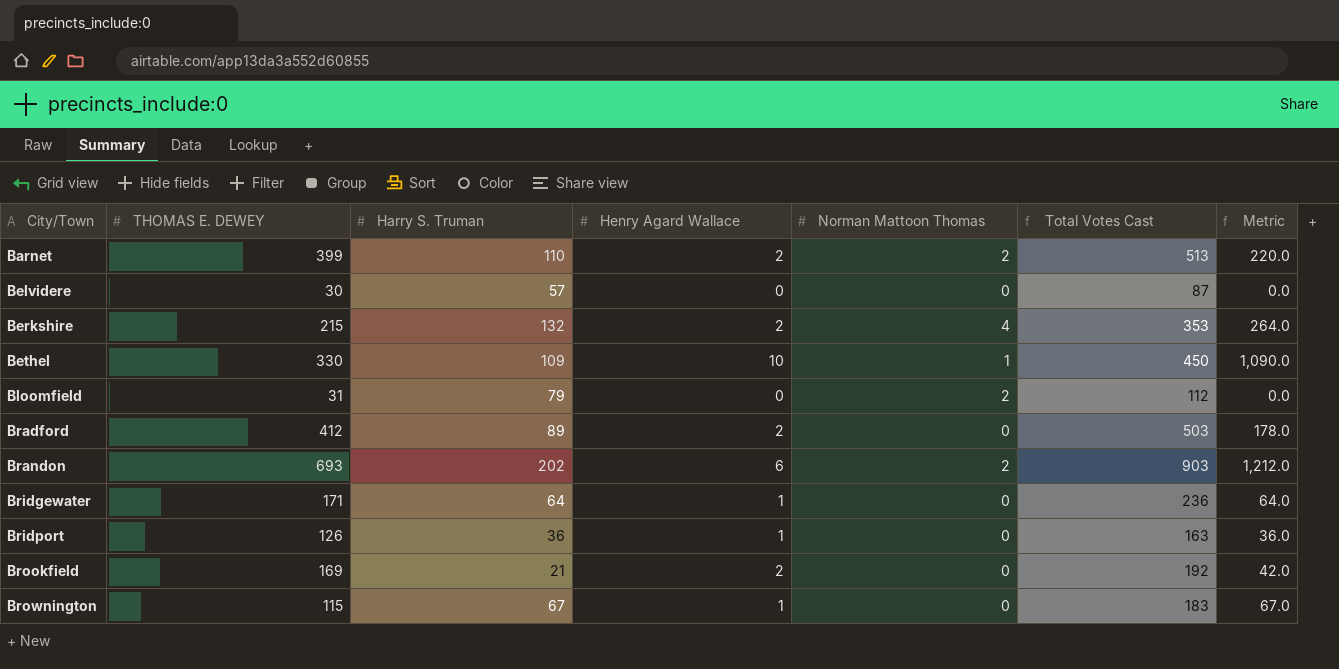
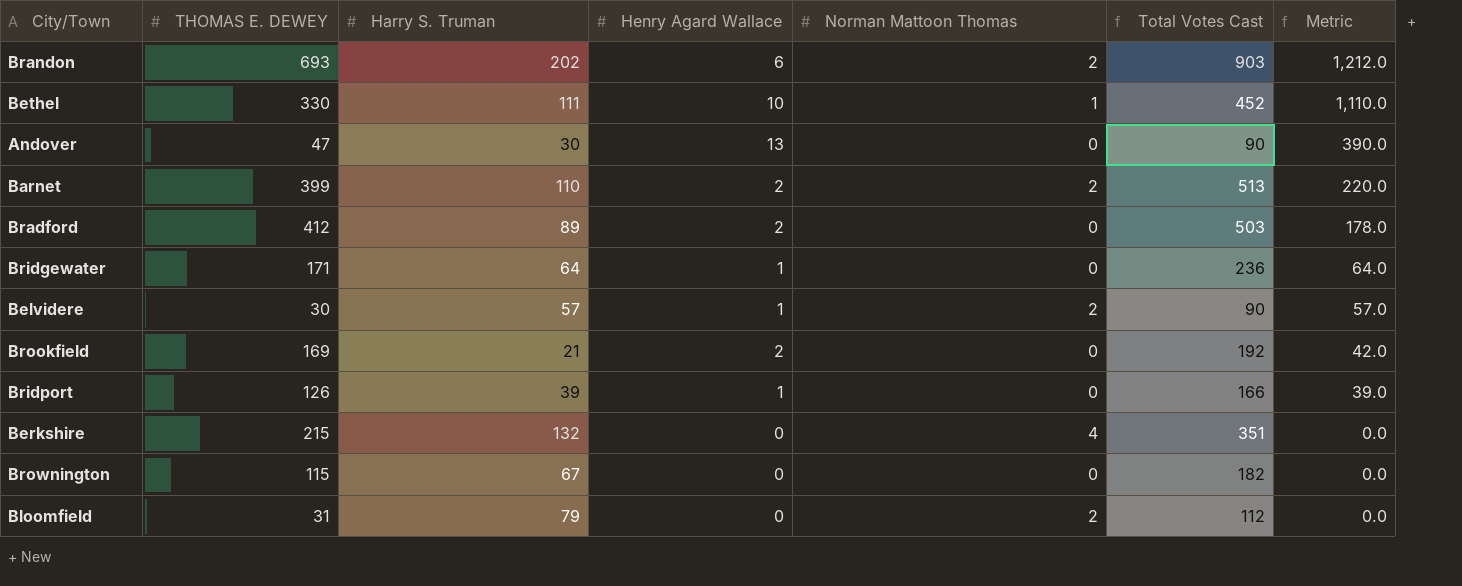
row order: City/Town ascending -> Metric descending
Bethel | Harry S. Truman: 109 -> 111
Bethel | Total Votes Cast: 450 -> 452
Bethel | Metric: 1,090.0 -> 1,110.0
row Andover: none -> 47 | 30 | 13 | 0 | 90 | 390.0
Belvidere | Henry Agard Wallace: 0 -> 1
Belvidere | Norman Mattoon Thomas: 0 -> 2
Belvidere | Total Votes Cast: 87 -> 90
Belvidere | Metric: 0.0 -> 57.0
Bridport | Harry S. Truman: 36 -> 39
Bridport | Total Votes Cast: 163 -> 166
Bridport | Metric: 36.0 -> 39.0
Berkshire | Henry Agard Wallace: 2 -> 0
Berkshire | Total Votes Cast: 353 -> 351
Berkshire | Metric: 264.0 -> 0.0
Brownington | Henry Agard Wallace: 1 -> 0
Brownington | Total Votes Cast: 183 -> 182
Brownington | Metric: 67.0 -> 0.0

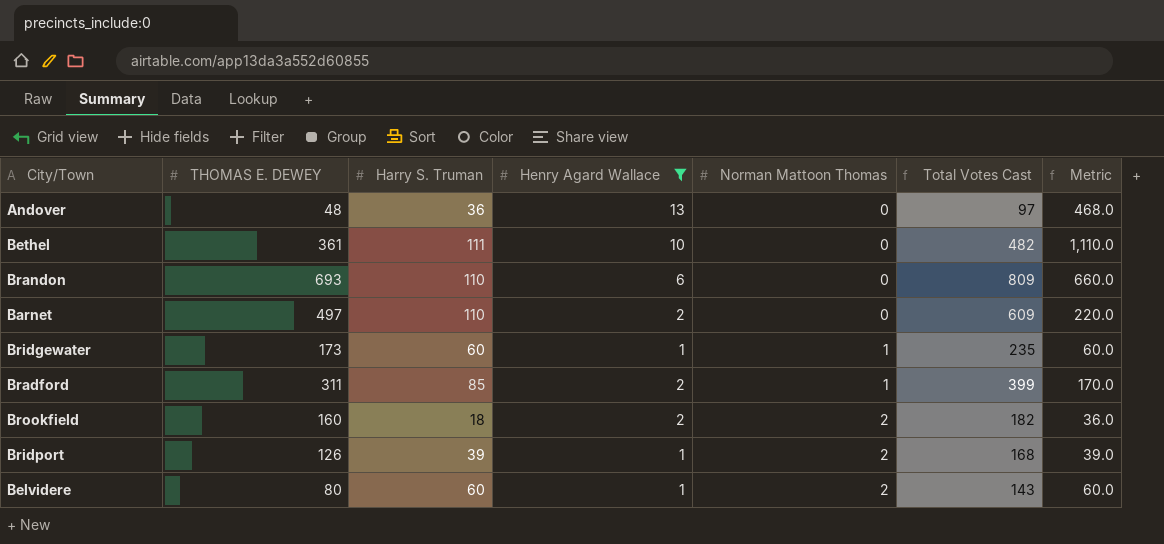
filter: none -> Henry Agard Wallace != 0
row order: Metric descending -> Norman Mattoon Thomas ascending
Andover | THOMAS E. DEWEY: 47 -> 48
Andover | Harry S. Truman: 30 -> 36
Andover | Total Votes Cast: 90 -> 97
Andover | Metric: 390.0 -> 468.0
Bethel | THOMAS E. DEWEY: 330 -> 361
Bethel | Norman Mattoon Thomas: 1 -> 0
Bethel | Total Votes Cast: 452 -> 482
Brandon | Harry S. Truman: 202 -> 110
Brandon | Norman Mattoon Thomas: 2 -> 0
Brandon | Total Votes Cast: 903 -> 809
Brandon | Metric: 1,212.0 -> 660.0
Barnet | THOMAS E. DEWEY: 399 -> 497
Barnet | Norman Mattoon Thomas: 2 -> 0
Barnet | Total Votes Cast: 513 -> 609
Bridgewater | THOMAS E. DEWEY: 171 -> 173
Bridgewater | Harry S. Truman: 64 -> 60
Bridgewater | Norman Mattoon Thomas: 0 -> 1
Bridgewater | Total Votes Cast: 236 -> 235
Bridgewater | Metric: 64.0 -> 60.0
Bradford | THOMAS E. DEWEY: 412 -> 311
Bradford | Harry S. Truman: 89 -> 85
Bradford | Norman Mattoon Thomas: 0 -> 1
Bradford | Total Votes Cast: 503 -> 399
Bradford | Metric: 178.0 -> 170.0
Brookfield | THOMAS E. DEWEY: 169 -> 160
Brookfield | Harry S. Truman: 21 -> 18
Brookfield | Norman Mattoon Thomas: 0 -> 2
Brookfield | Total Votes Cast: 192 -> 182
Brookfield | Metric: 42.0 -> 36.0
Bridport | Norman Mattoon Thomas: 0 -> 2
Bridport | Total Votes Cast: 166 -> 168
Belvidere | THOMAS E. DEWEY: 30 -> 80
Belvidere | Harry S. Truman: 57 -> 60
Belvidere | Total Votes Cast: 90 -> 143
Belvidere | Metric: 57.0 -> 60.0

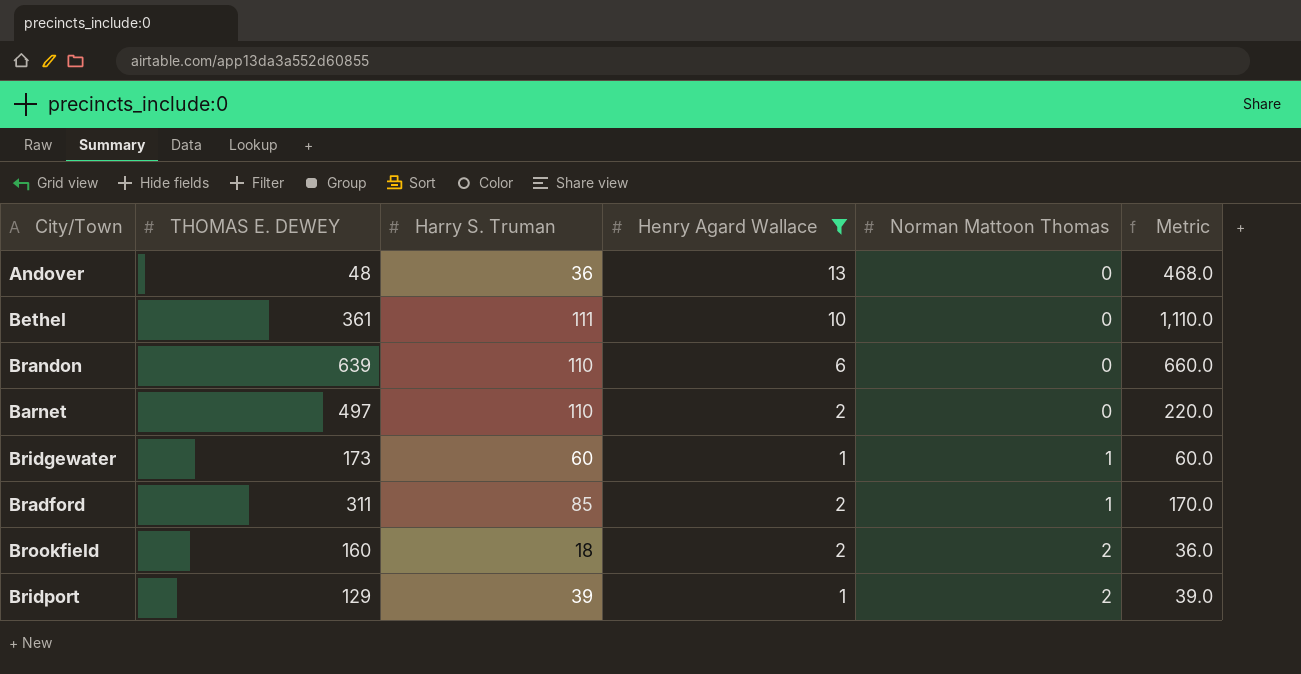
column Total Votes Cast | formula: [THOMAS E. DEWEY] + [Harry S. Truman] + [Henry Agard Wallace] + [Norman Mattoon Thomas] -> none
row Belvidere: 80 | 60 | 1 | 2 | 143 | 60.0 -> none
Brandon | THOMAS E. DEWEY: 693 -> 639
Bridport | THOMAS E. DEWEY: 126 -> 129

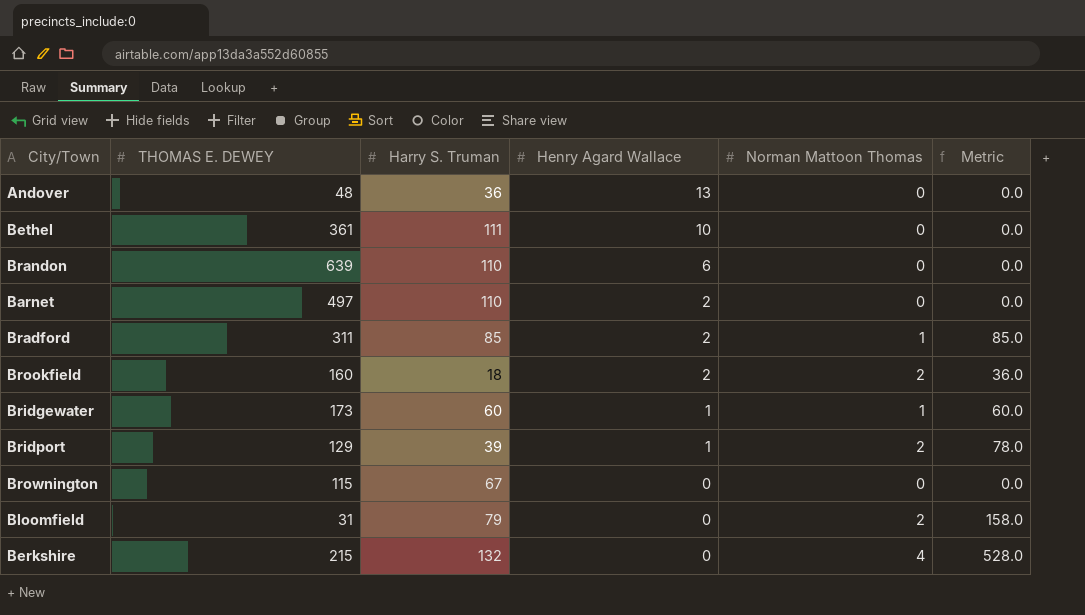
filter: Henry Agard Wallace != 0 -> none
row order: Norman Mattoon Thomas ascending -> Henry Agard Wallace descending
column Metric | formula: [Harry S. Truman] * [Henry Agard Wallace] -> [Harry S. Truman] * [Norman Mattoon Thomas]

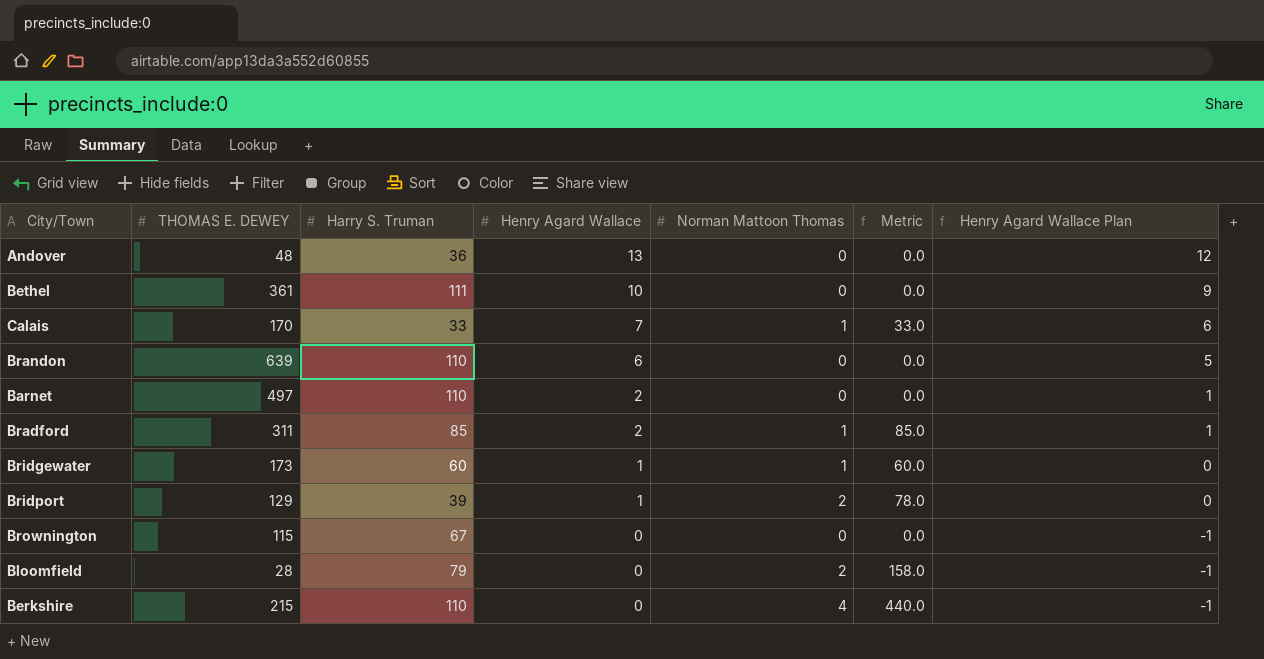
column Henry Agard Wallace Plan | formula: none -> [Henry Agard Wallace] - 1
row Brookfield: 160 | 18 | 2 | 2 | 36.0 -> none
row Calais: none -> 170 | 33 | 7 | 1 | 33.0 | 6
Bloomfield | THOMAS E. DEWEY: 31 -> 28
Berkshire | Harry S. Truman: 132 -> 110
Berkshire | Metric: 528.0 -> 440.0

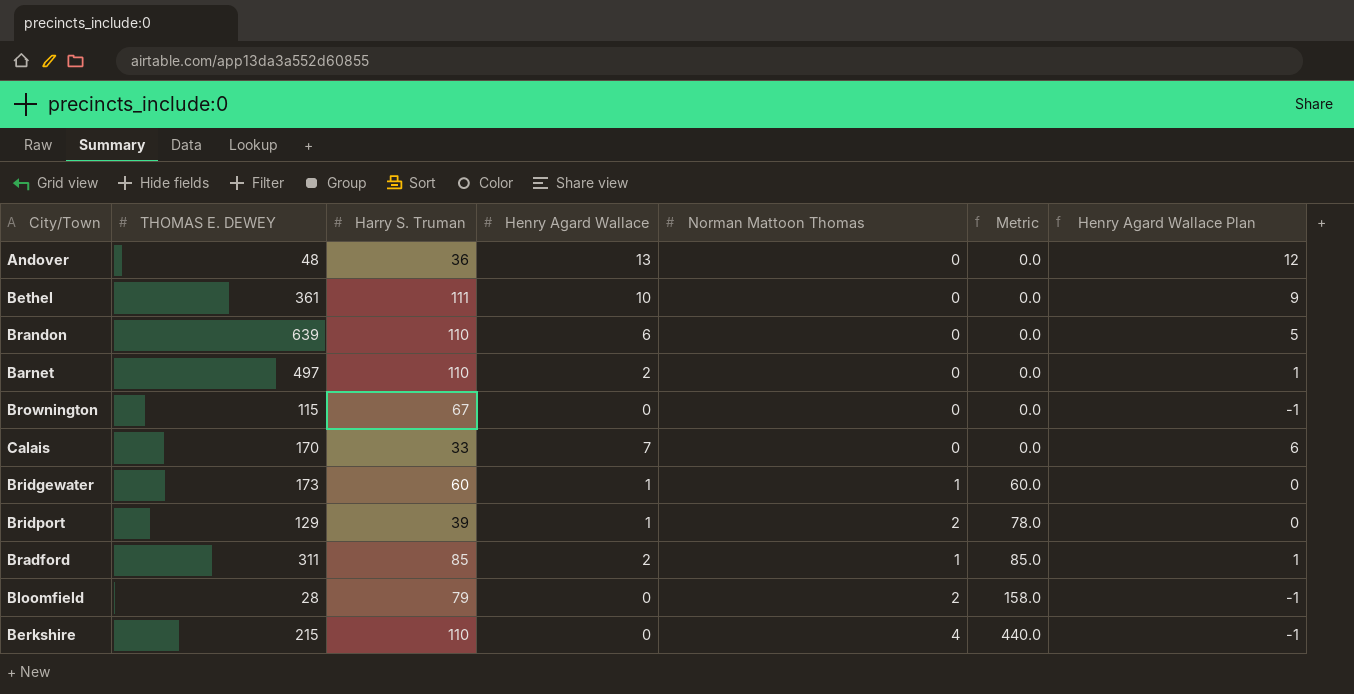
row order: Henry Agard Wallace descending -> Metric ascending
Calais | Norman Mattoon Thomas: 1 -> 0
Calais | Metric: 33.0 -> 0.0

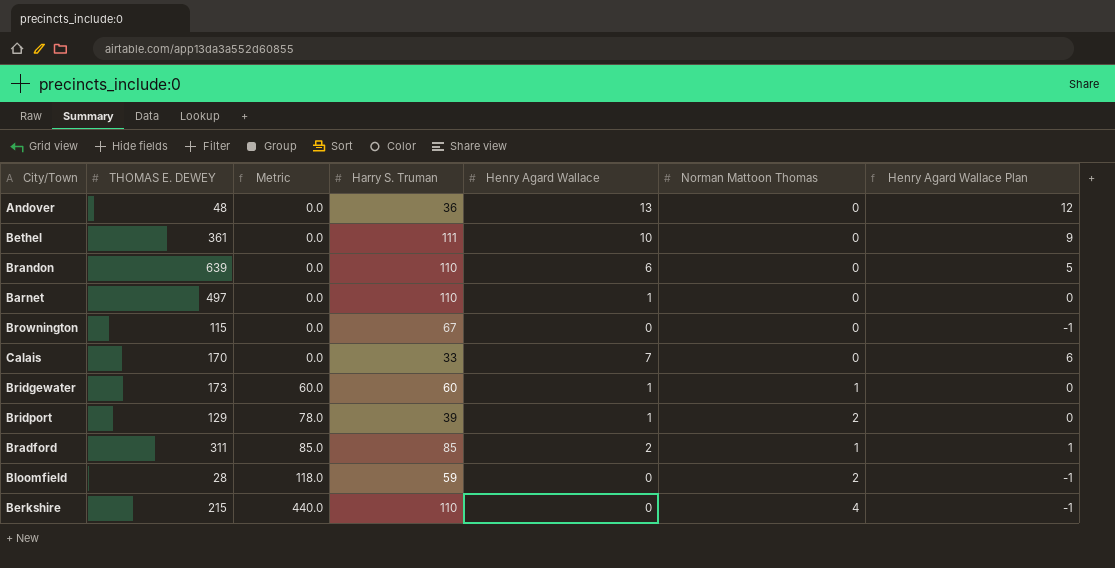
column Metric | position: 6 -> 3
Barnet | Henry Agard Wallace: 2 -> 1
Barnet | Henry Agard Wallace Plan: 1 -> 0
Bloomfield | Metric: 158.0 -> 118.0
Bloomfield | Harry S. Truman: 79 -> 59

